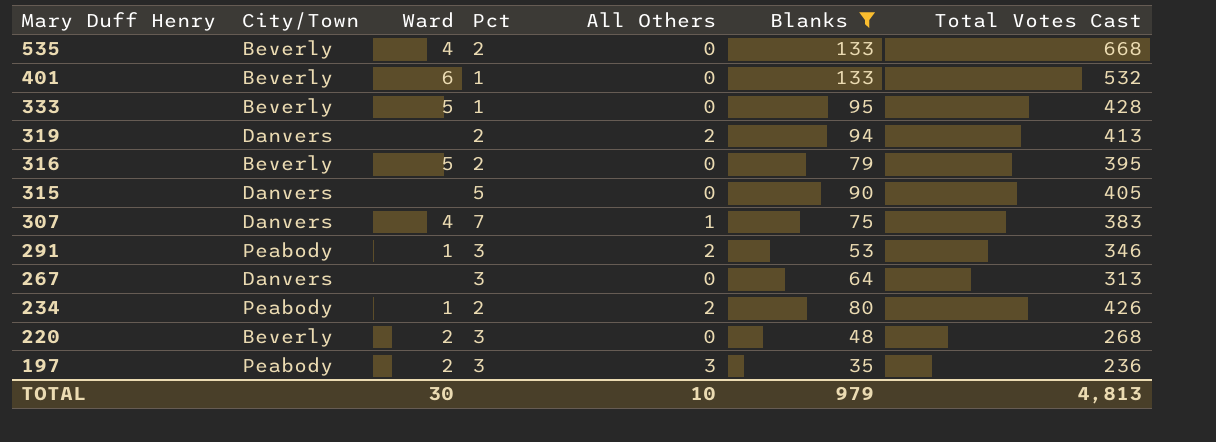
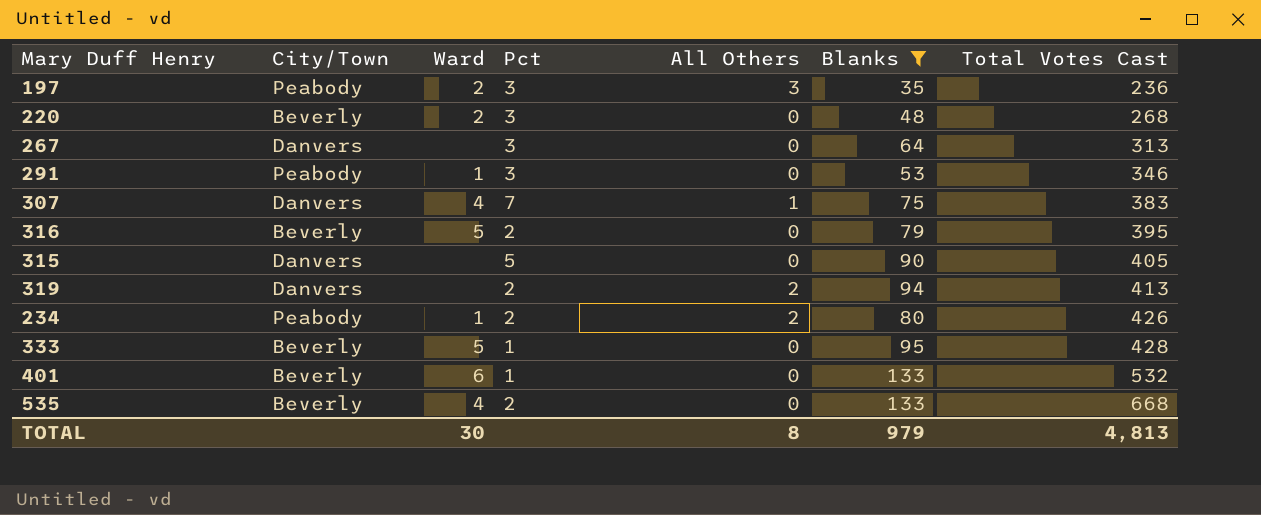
row order: Mary Duff Henry descending -> Total Votes Cast ascending
291 | All Others: 2 -> 0
TOTAL | All Others: 10 -> 8

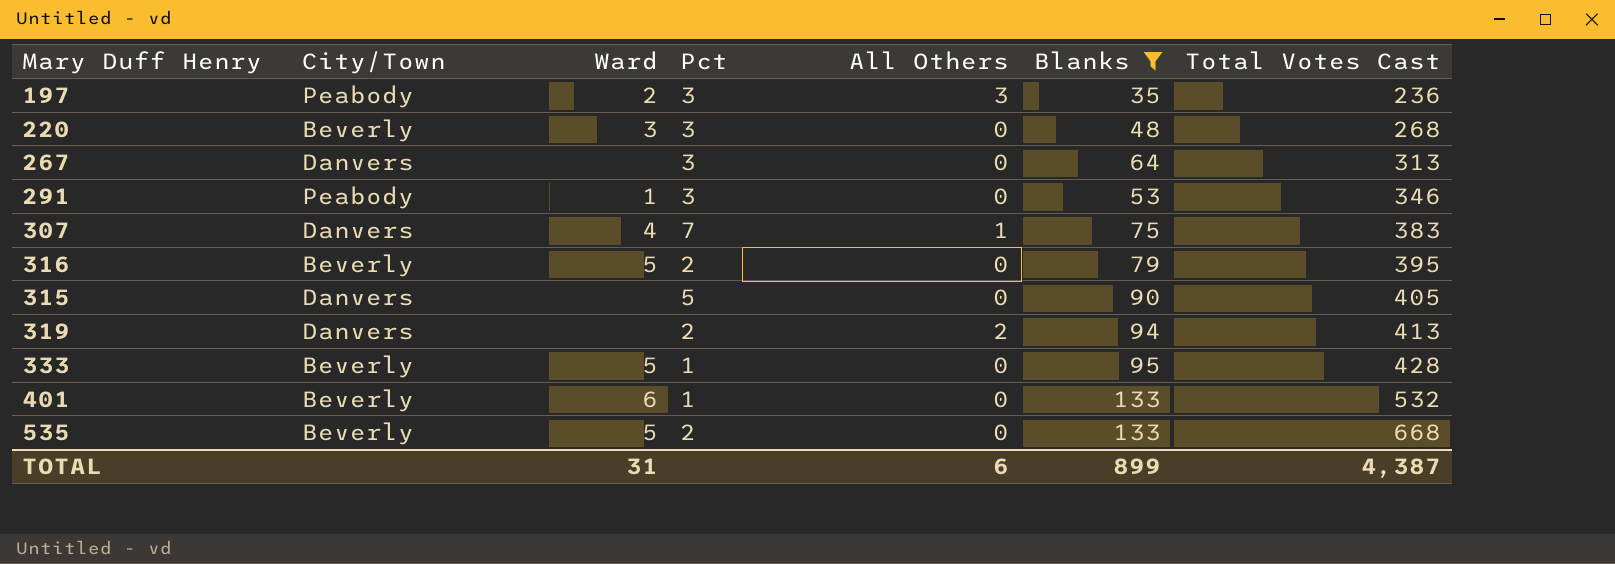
row 234: Peabody | 1 | 2 | 2 | 80 | 426 -> none
220 | Ward: 2 -> 3
535 | Ward: 4 -> 5
TOTAL | Ward: 30 -> 31
TOTAL | All Others: 8 -> 6
TOTAL | Blanks: 979 -> 899
TOTAL | Total Votes Cast: 4,813 -> 4,387

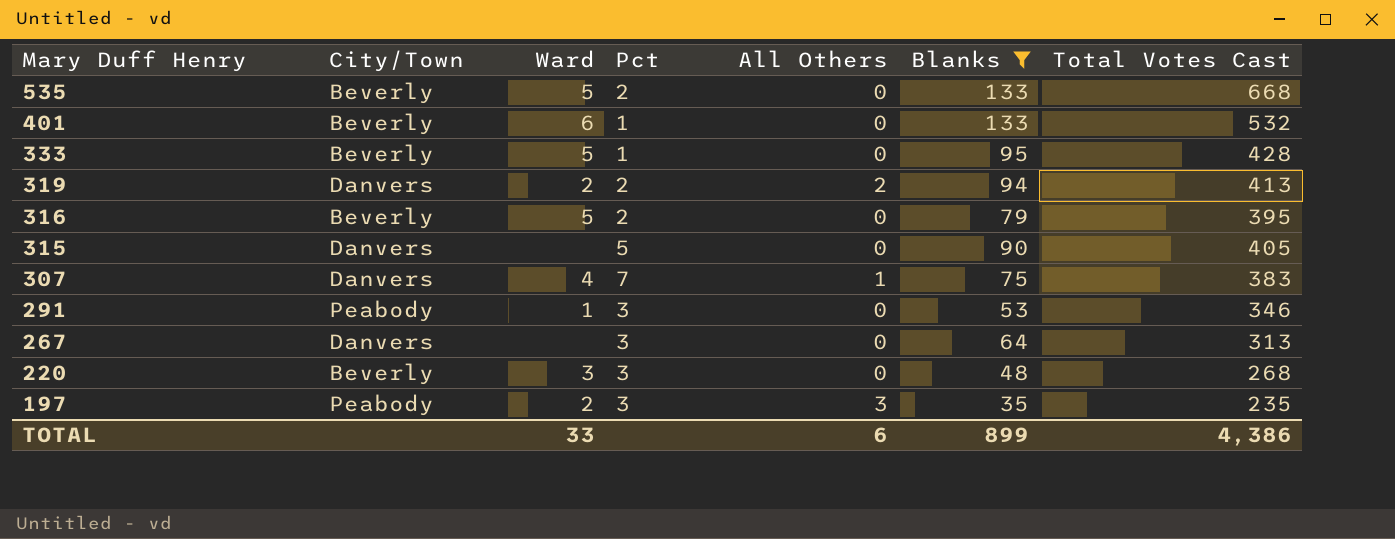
row order: Total Votes Cast ascending -> Mary Duff Henry descending
319 | Ward: none -> 2
197 | Total Votes Cast: 236 -> 235
TOTAL | Ward: 31 -> 33
TOTAL | Total Votes Cast: 4,387 -> 4,386

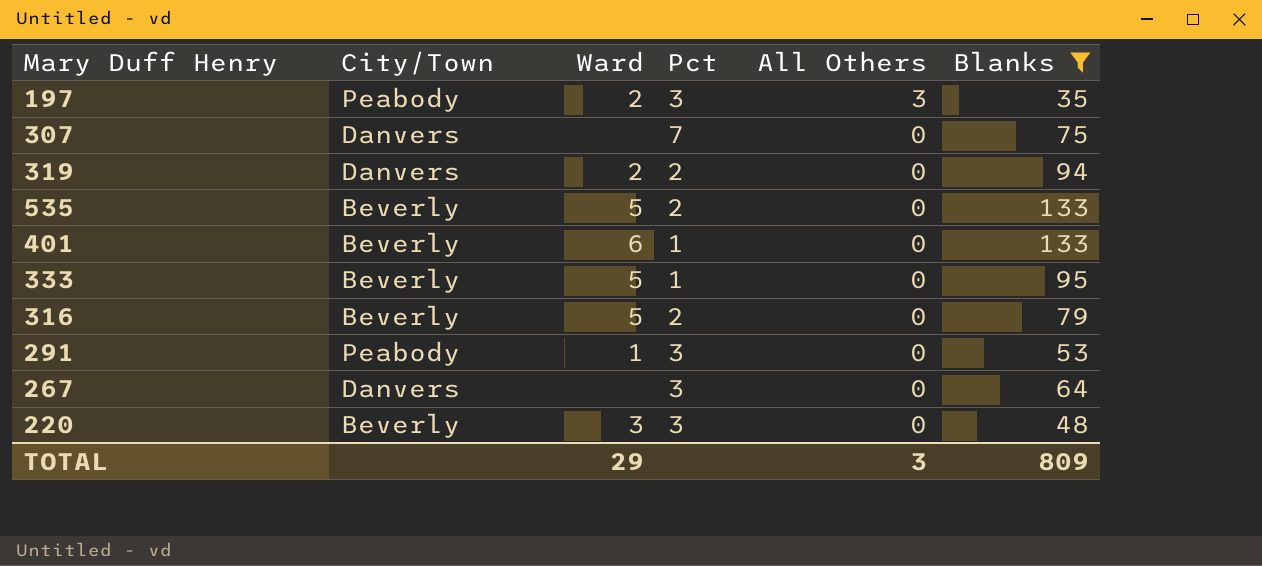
row order: Mary Duff Henry descending -> All Others descending
column Total Votes Cast | position: 7 -> none
row 315: Danvers | none | 5 | 0 | 90 | 405 -> none
307 | Ward: 4 -> none
307 | All Others: 1 -> 0
319 | All Others: 2 -> 0
TOTAL | Ward: 33 -> 29
TOTAL | All Others: 6 -> 3
TOTAL | Blanks: 899 -> 809

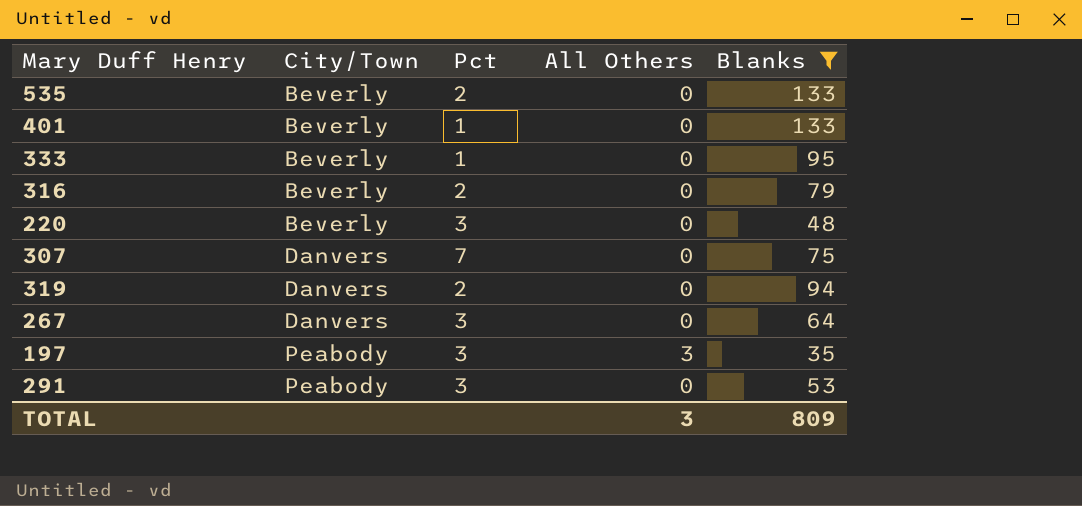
row order: All Others descending -> City/Town ascending
column Ward | position: 3 -> none

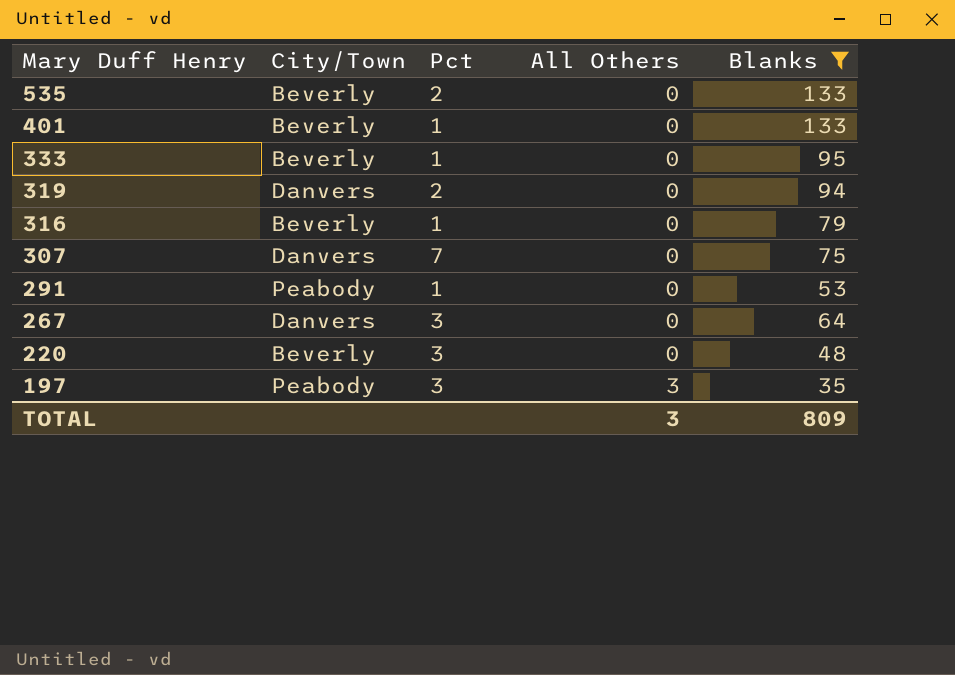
row order: City/Town ascending -> Mary Duff Henry descending
316 | Pct: 2 -> 1
291 | Pct: 3 -> 1

